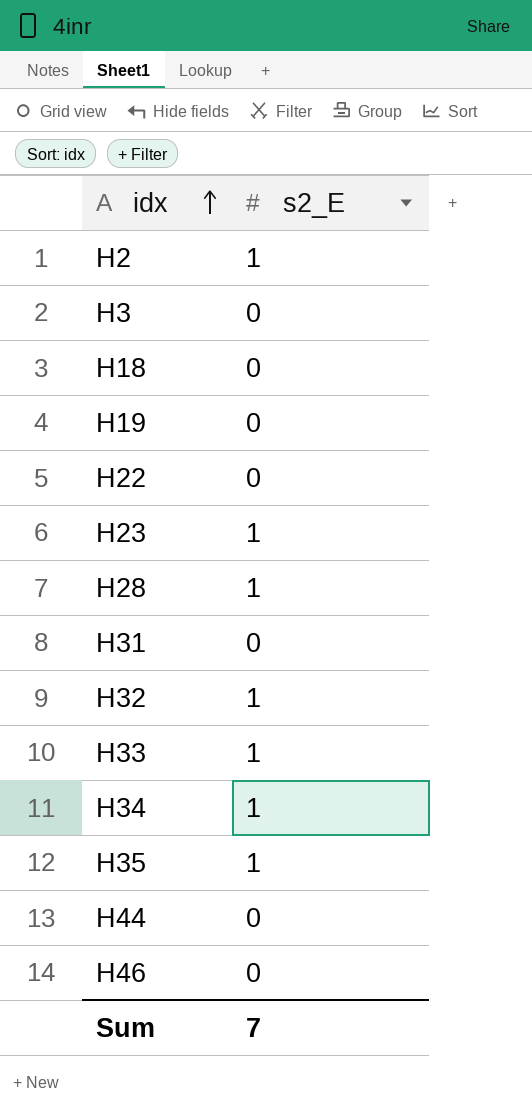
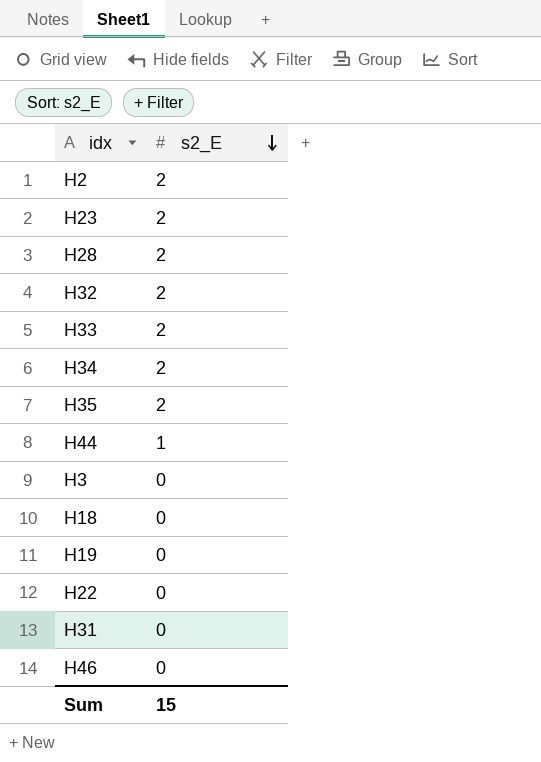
row order: idx ascending -> s2_E descending
H2 | s2_E: 1 -> 2
H23 | s2_E: 1 -> 2
H28 | s2_E: 1 -> 2
H32 | s2_E: 1 -> 2
H33 | s2_E: 1 -> 2
H34 | s2_E: 1 -> 2
H35 | s2_E: 1 -> 2
H44 | s2_E: 0 -> 1
Sum | s2_E: 7 -> 15

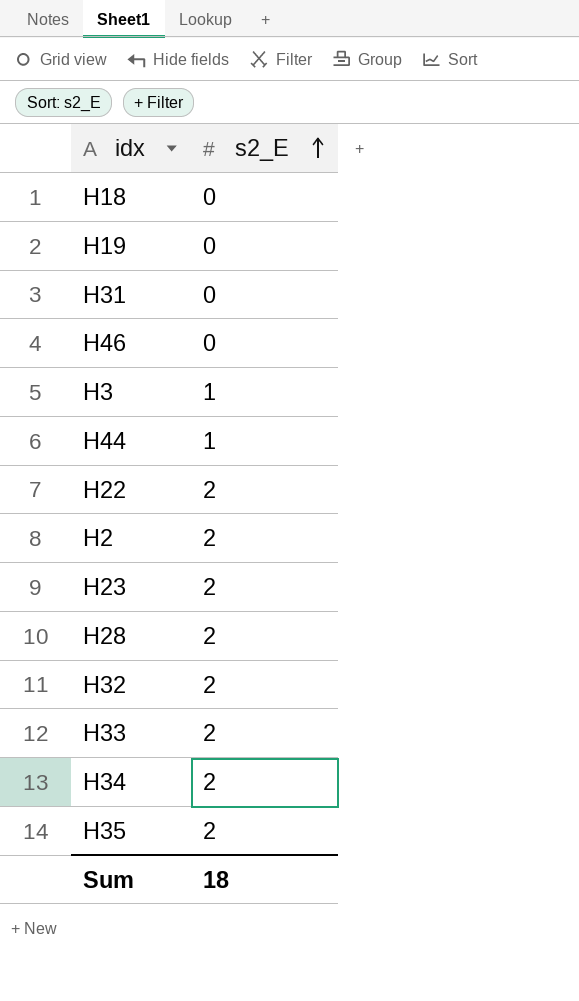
row order: s2_E descending -> s2_E ascending
H3 | s2_E: 0 -> 1
H22 | s2_E: 0 -> 2
Sum | s2_E: 15 -> 18

